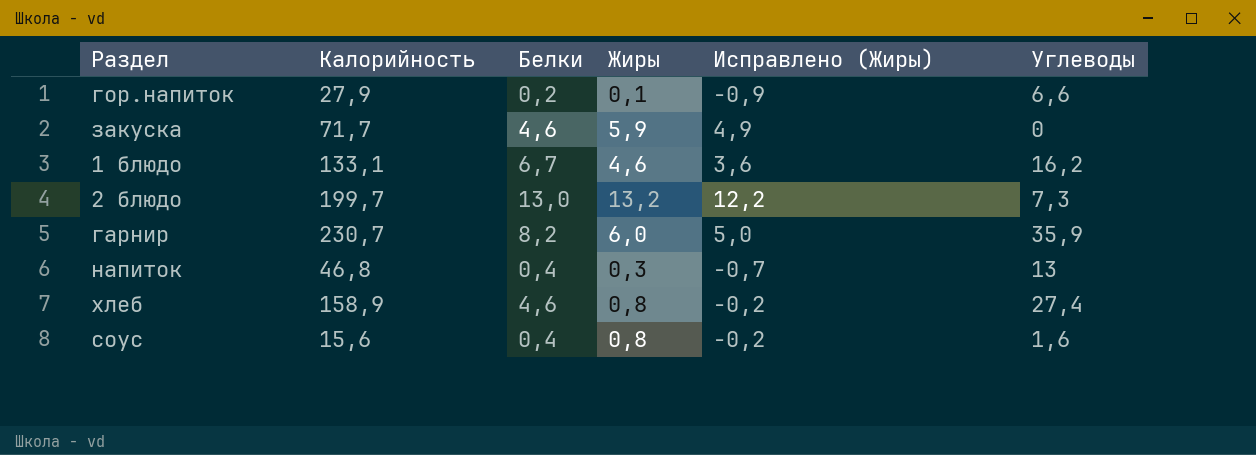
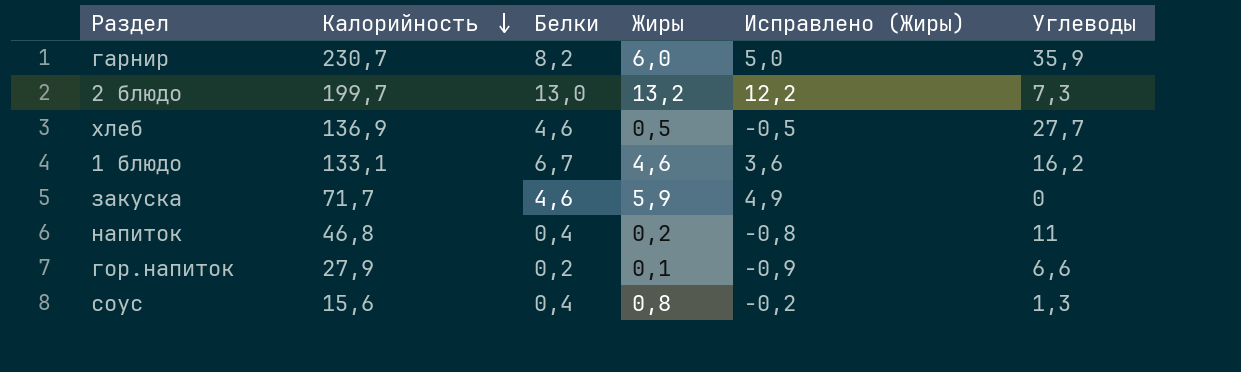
row order: none -> Калорийность descending
хлеб | Калорийность: 158,9 -> 136,9
хлеб | Жиры: 0,8 -> 0,5
хлеб | Исправлено (Жиры): -0,2 -> -0,5
хлеб | Углеводы: 27,4 -> 27,7
напиток | Жиры: 0,3 -> 0,2
напиток | Исправлено (Жиры): -0,7 -> -0,8
напиток | Углеводы: 13 -> 11
соус | Углеводы: 1,6 -> 1,3

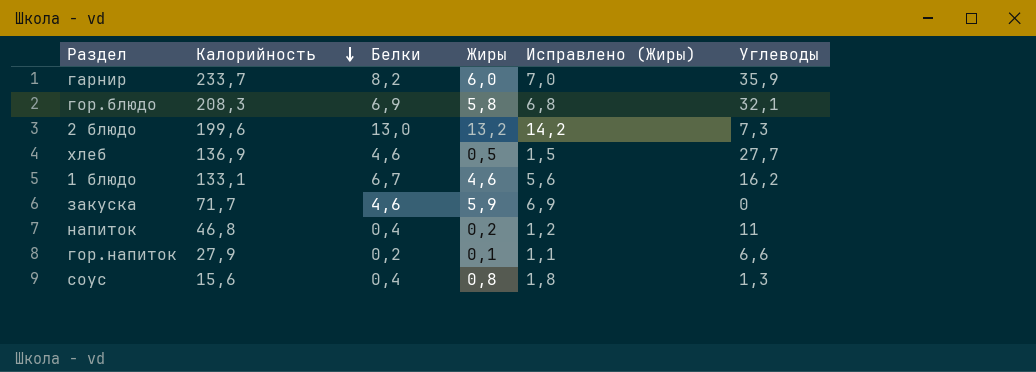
column Исправлено (Жиры) | formula: [Жиры] - 1 -> [Жиры] + 1
гарнир | Калорийность: 230,7 -> 233,7
row гор.блюдо: none -> 208,3 | 6,9 | 5,8 | 6,8 | 32,1
2 блюдо | Калорийность: 199,7 -> 199,6

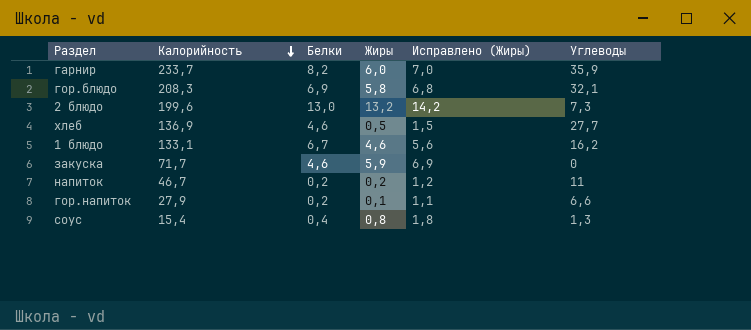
напиток | Калорийность: 46,8 -> 46,7
напиток | Белки: 0,4 -> 0,2
соус | Калорийность: 15,6 -> 15,4

